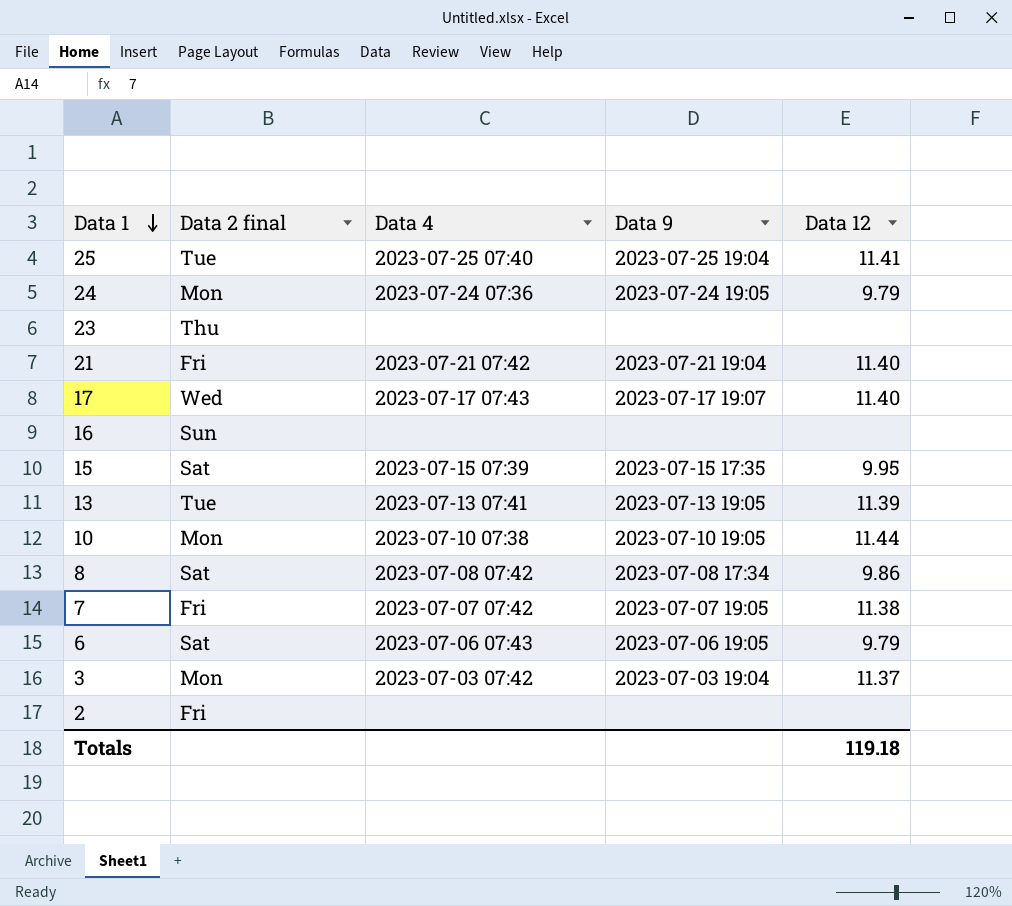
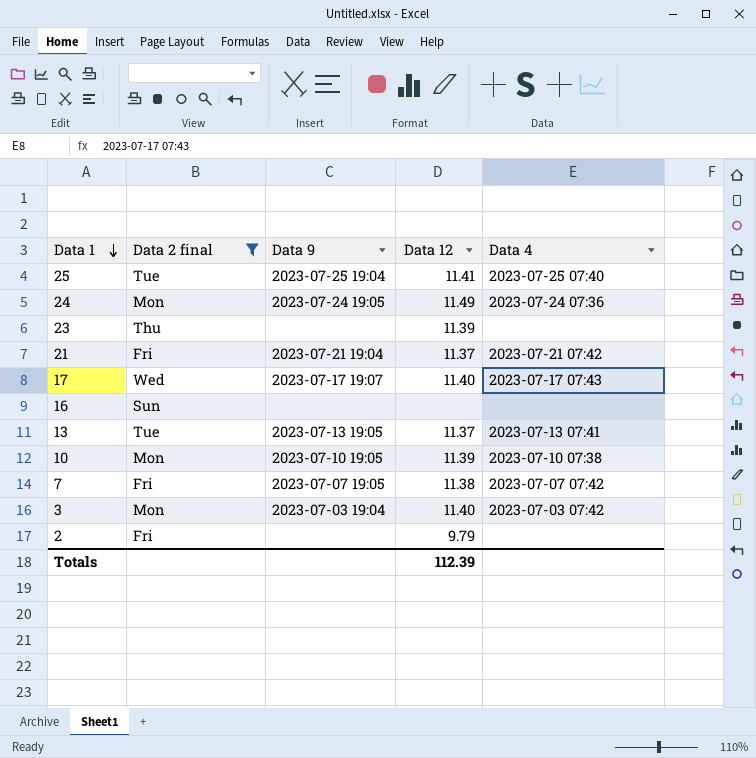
filter: none -> Data 2 final != Sat
column Data 4 | position: 3 -> 5
24 | Data 12: 9.79 -> 11.49
23 | Data 12: none -> 11.39
21 | Data 12: 11.40 -> 11.37
13 | Data 12: 11.39 -> 11.37
10 | Data 12: 11.44 -> 11.39
3 | Data 12: 11.37 -> 11.40
2 | Data 12: none -> 9.79
Totals | Data 12: 119.18 -> 112.39

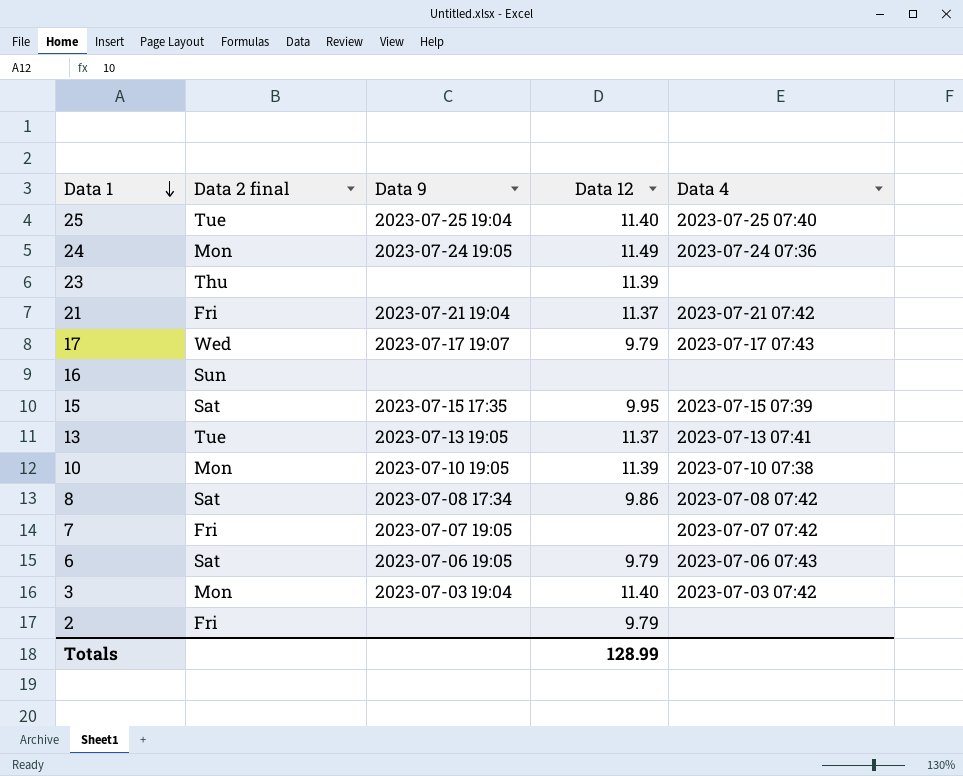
filter: Data 2 final != Sat -> none
25 | Data 12: 11.41 -> 11.40
17 | Data 12: 11.40 -> 9.79
7 | Data 12: 11.38 -> none
Totals | Data 12: 112.39 -> 128.99

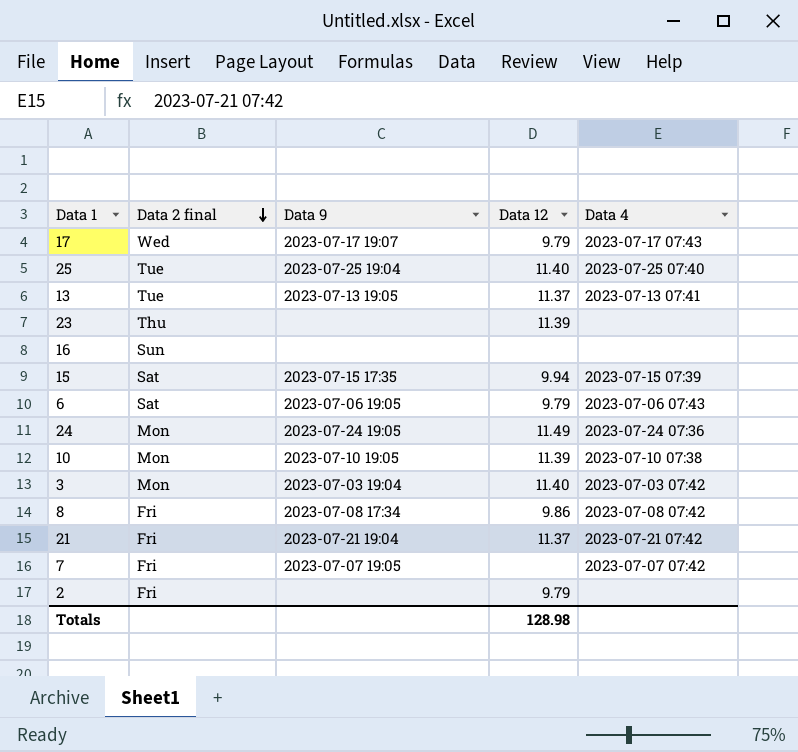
row order: Data 1 descending -> Data 2 final descending
15 | Data 12: 9.95 -> 9.94
8 | Data 2 final: Sat -> Fri
Totals | Data 12: 128.99 -> 128.98

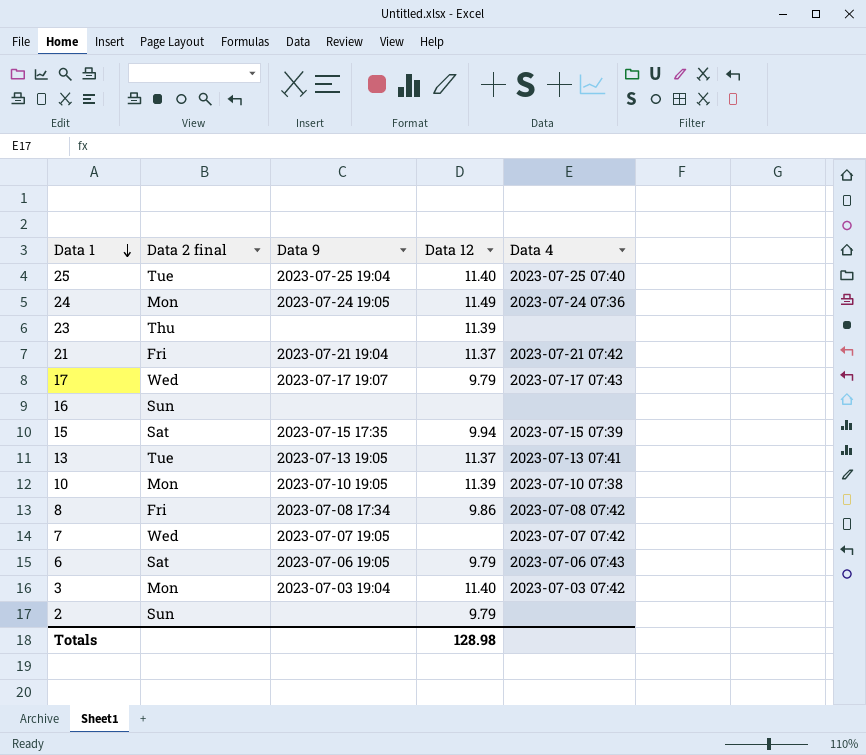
row order: Data 2 final descending -> Data 1 descending
7 | Data 2 final: Fri -> Wed
2 | Data 2 final: Fri -> Sun

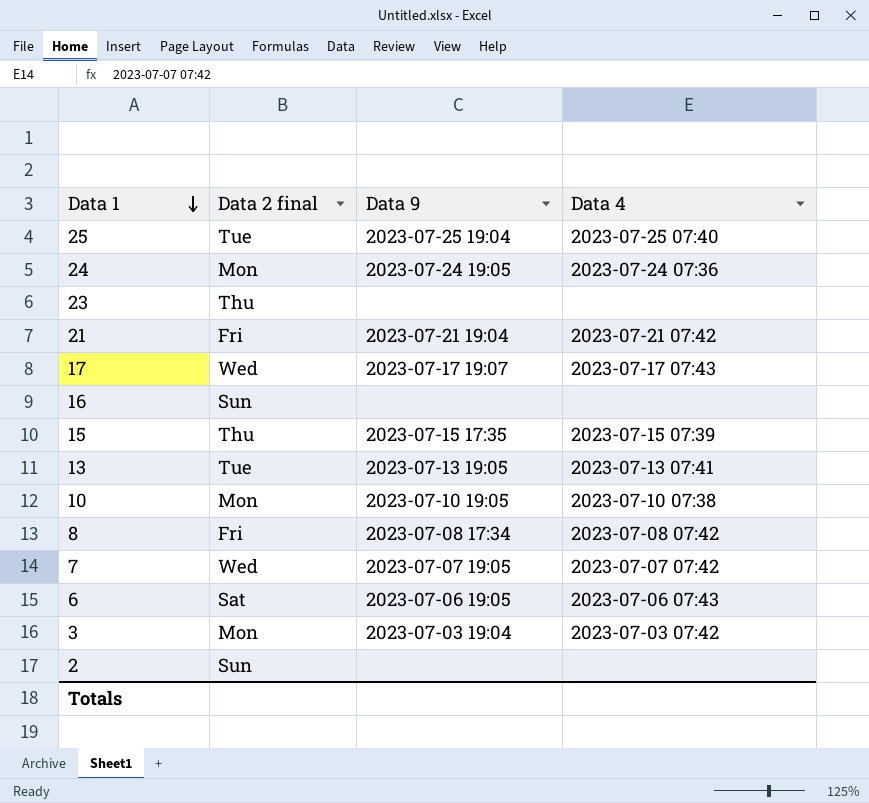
column Data 12 | position: 4 -> none
15 | Data 2 final: Sat -> Thu

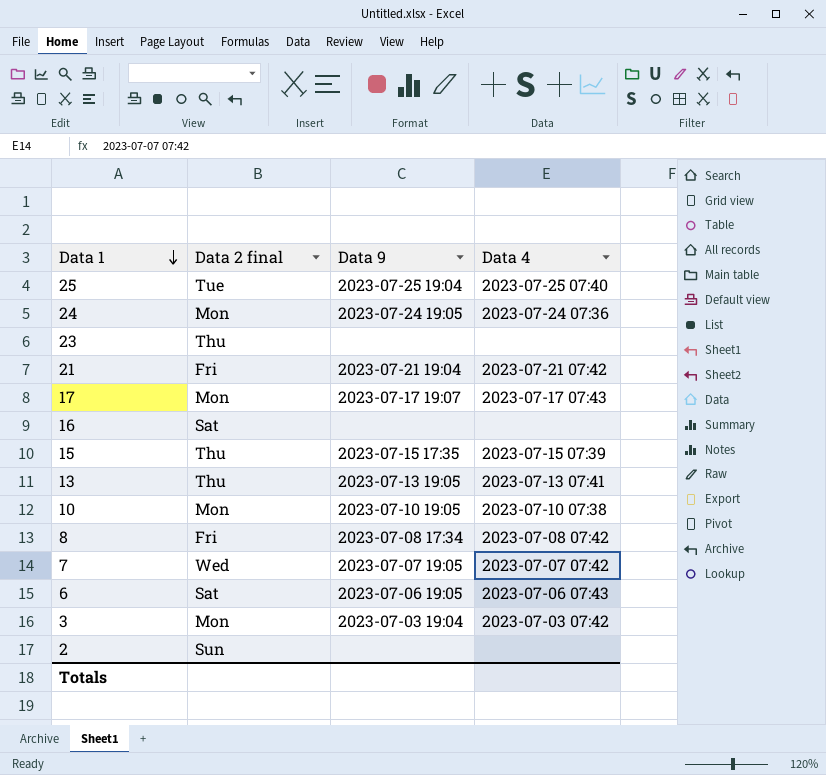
17 | Data 2 final: Wed -> Mon
16 | Data 2 final: Sun -> Sat
13 | Data 2 final: Tue -> Thu

